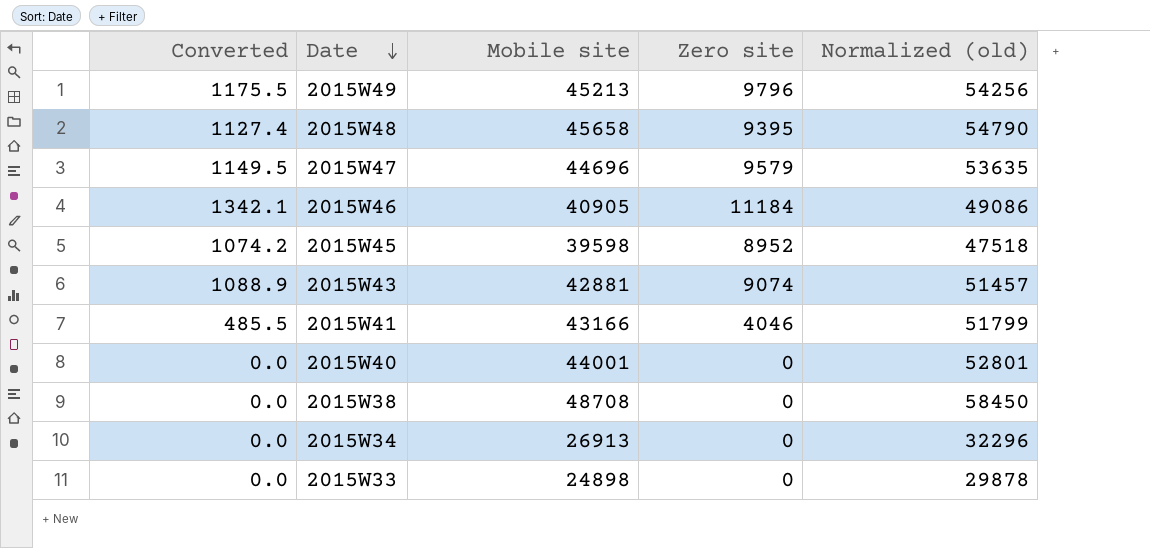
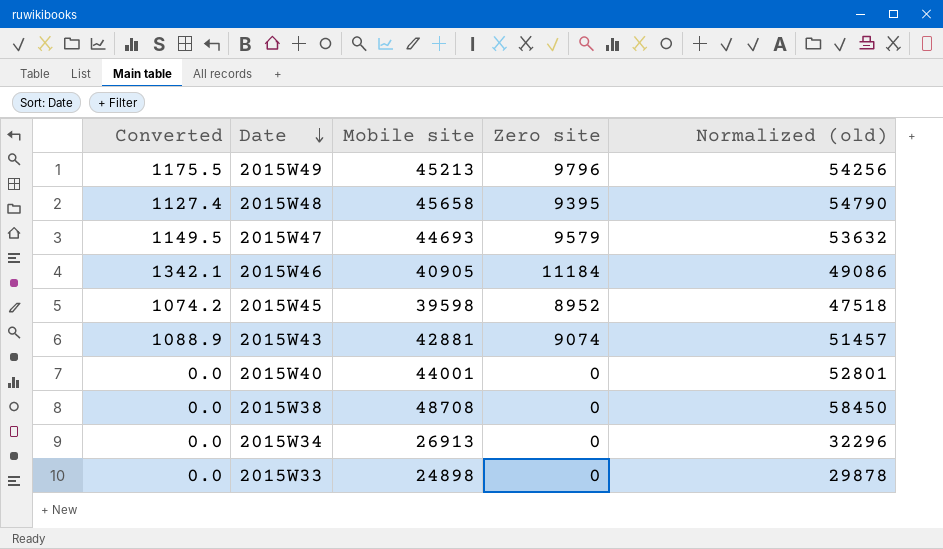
row 2015W41: 485.5 | 43166 | 4046 | 51799 -> none
2015W47 | Mobile site: 44696 -> 44693
2015W47 | Normalized (old): 53635 -> 53632

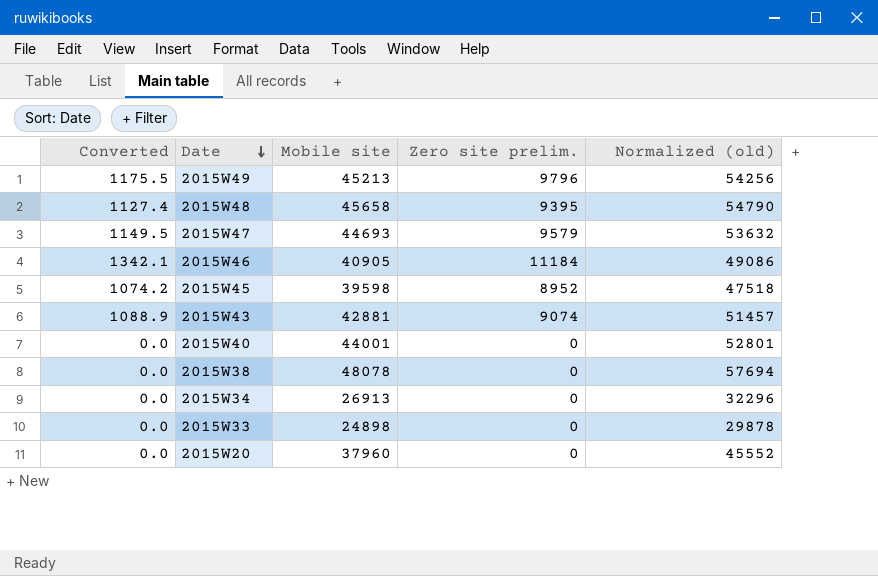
column name: Zero site -> Zero site prelim.
2015W38 | Mobile site: 48708 -> 48078
2015W38 | Normalized (old): 58450 -> 57694
row 2015W20: none -> 0.0 | 37960 | 0 | 45552

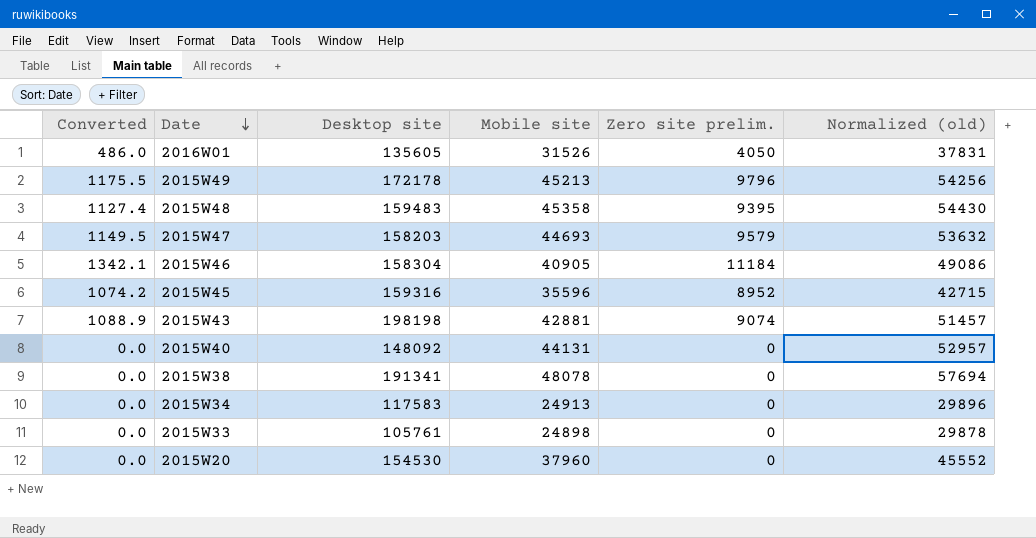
column Desktop site | position: none -> 3
row 2016W01: none -> 486.0 | 135605 | 31526 | 4050 | 37831
2015W48 | Mobile site: 45658 -> 45358
2015W48 | Normalized (old): 54790 -> 54430
2015W45 | Mobile site: 39598 -> 35596
2015W45 | Normalized (old): 47518 -> 42715
2015W40 | Mobile site: 44001 -> 44131
2015W40 | Normalized (old): 52801 -> 52957
2015W34 | Mobile site: 26913 -> 24913
2015W34 | Normalized (old): 32296 -> 29896

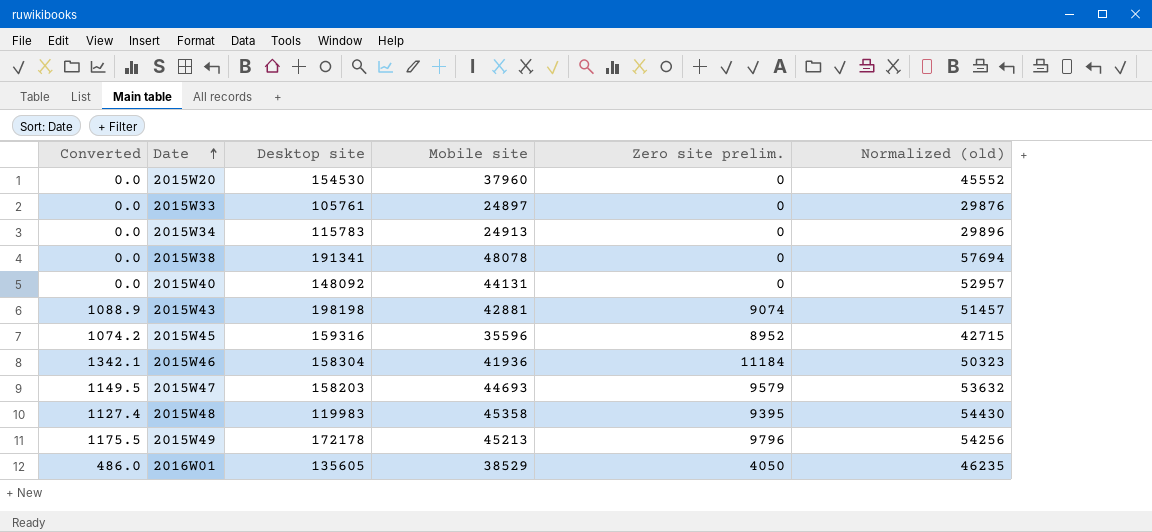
row order: Date descending -> Date ascending
2015W33 | Mobile site: 24898 -> 24897
2015W33 | Normalized (old): 29878 -> 29876
2015W34 | Desktop site: 117583 -> 115783
2015W46 | Mobile site: 40905 -> 41936
2015W46 | Normalized (old): 49086 -> 50323
2015W48 | Desktop site: 159483 -> 119983
2016W01 | Mobile site: 31526 -> 38529
2016W01 | Normalized (old): 37831 -> 46235

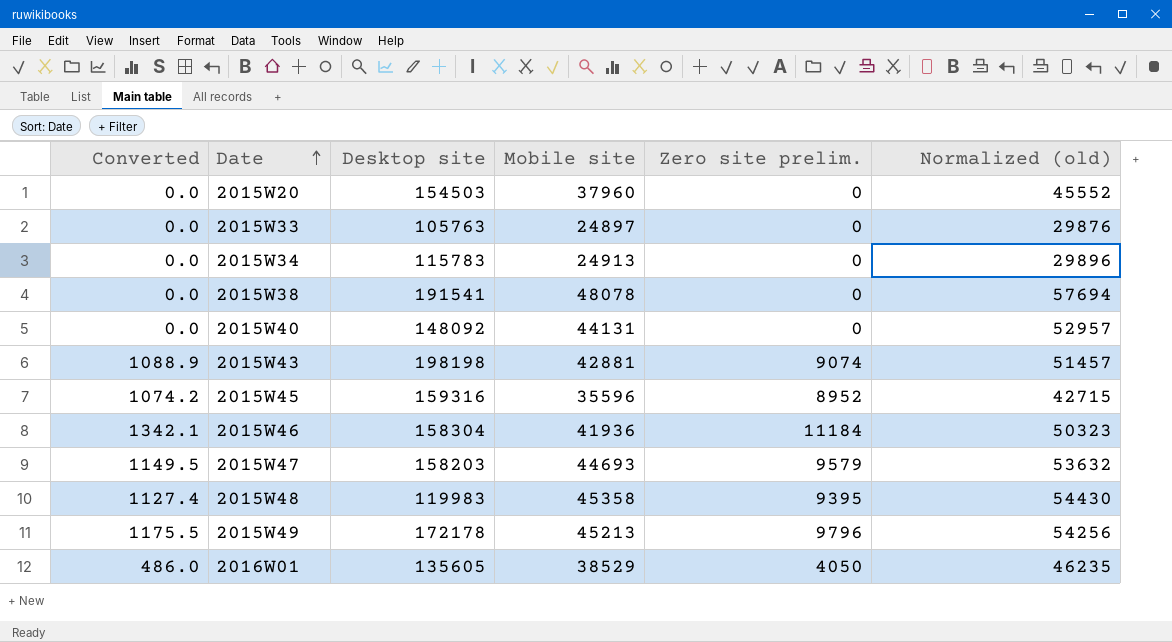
2015W20 | Desktop site: 154530 -> 154503
2015W33 | Desktop site: 105761 -> 105763
2015W38 | Desktop site: 191341 -> 191541

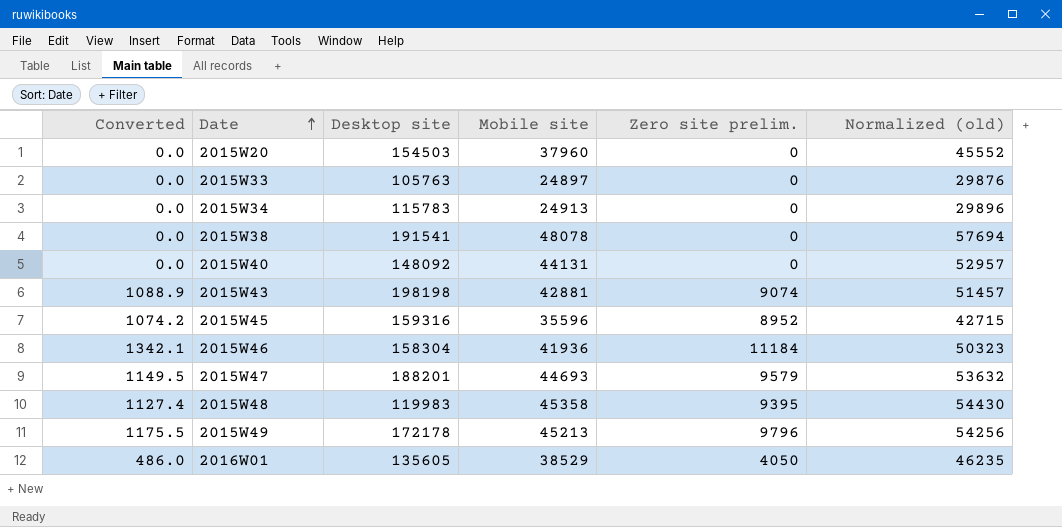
2015W47 | Desktop site: 158203 -> 188201

